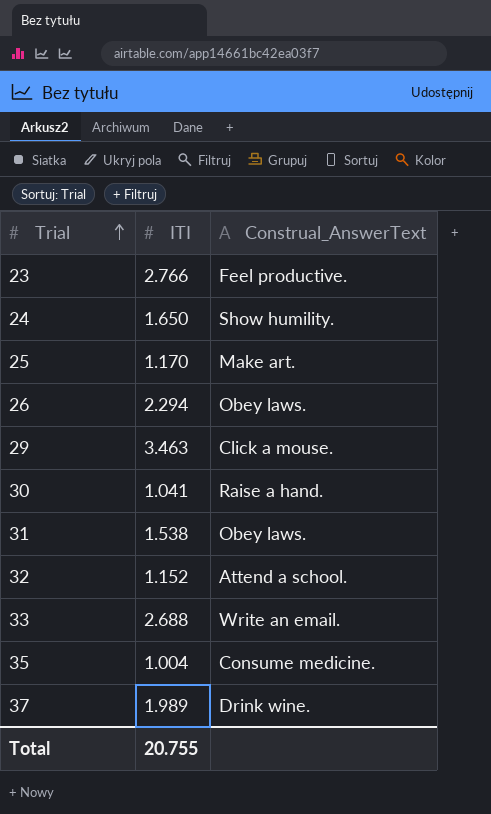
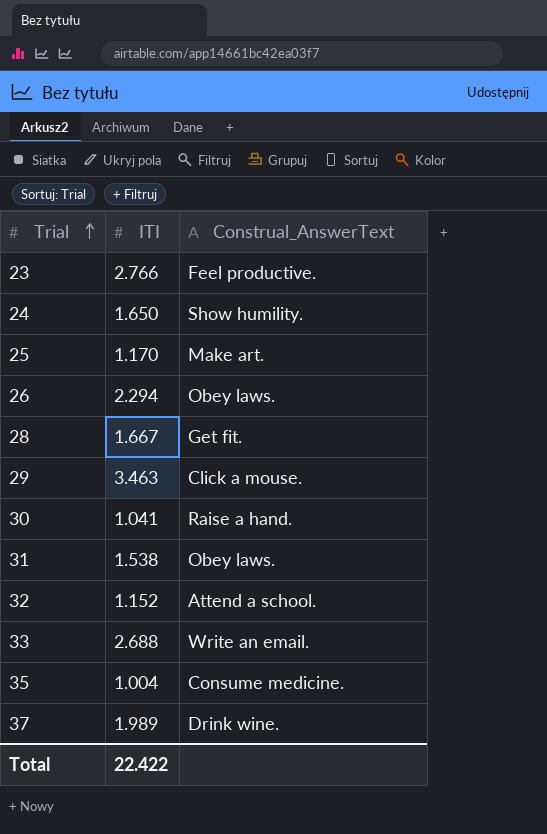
row 28: none -> 1.667 | Get fit.
Total | ITI: 20.755 -> 22.422

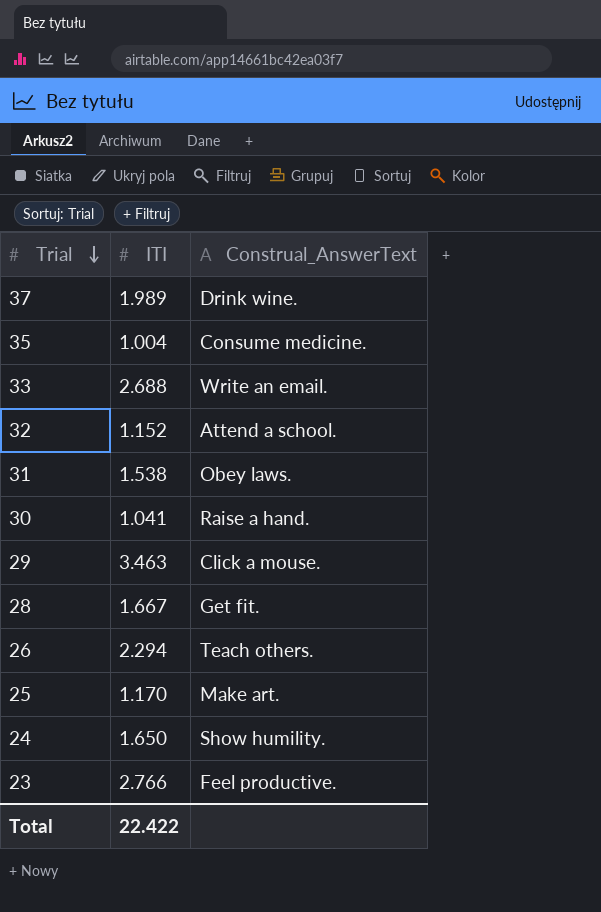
row order: Trial ascending -> Trial descending
26 | Construal_AnswerText: Obey laws. -> Teach others.

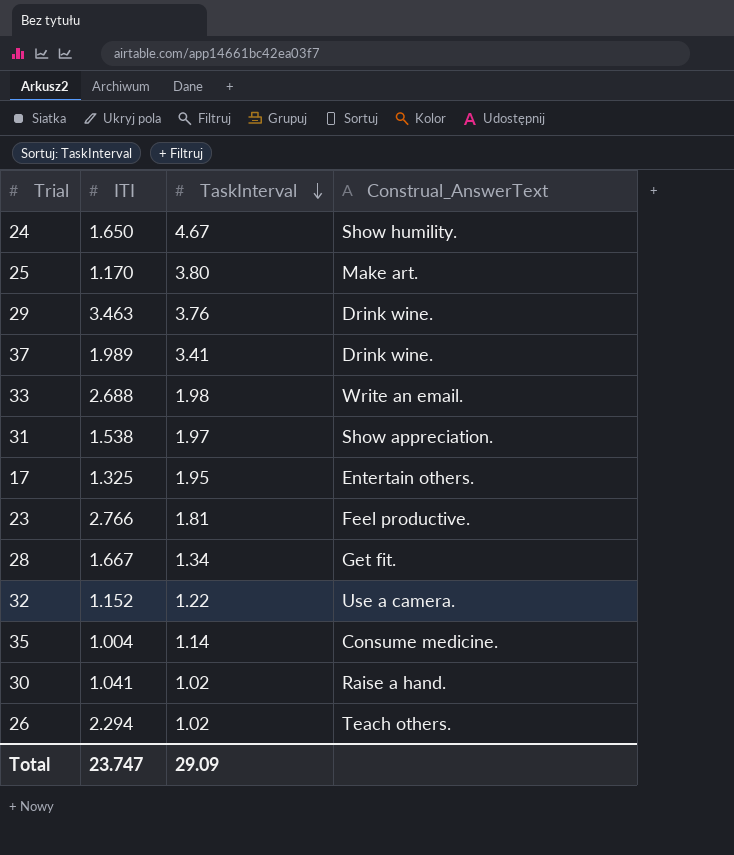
row order: Trial descending -> TaskInterval descending
column TaskInterval | position: none -> 3
29 | Construal_AnswerText: Click a mouse. -> Drink wine.
31 | Construal_AnswerText: Obey laws. -> Show appreciation.
row 17: none -> 1.325 | 1.95 | Entertain others.
32 | Construal_AnswerText: Attend a school. -> Use a camera.
Total | ITI: 22.422 -> 23.747

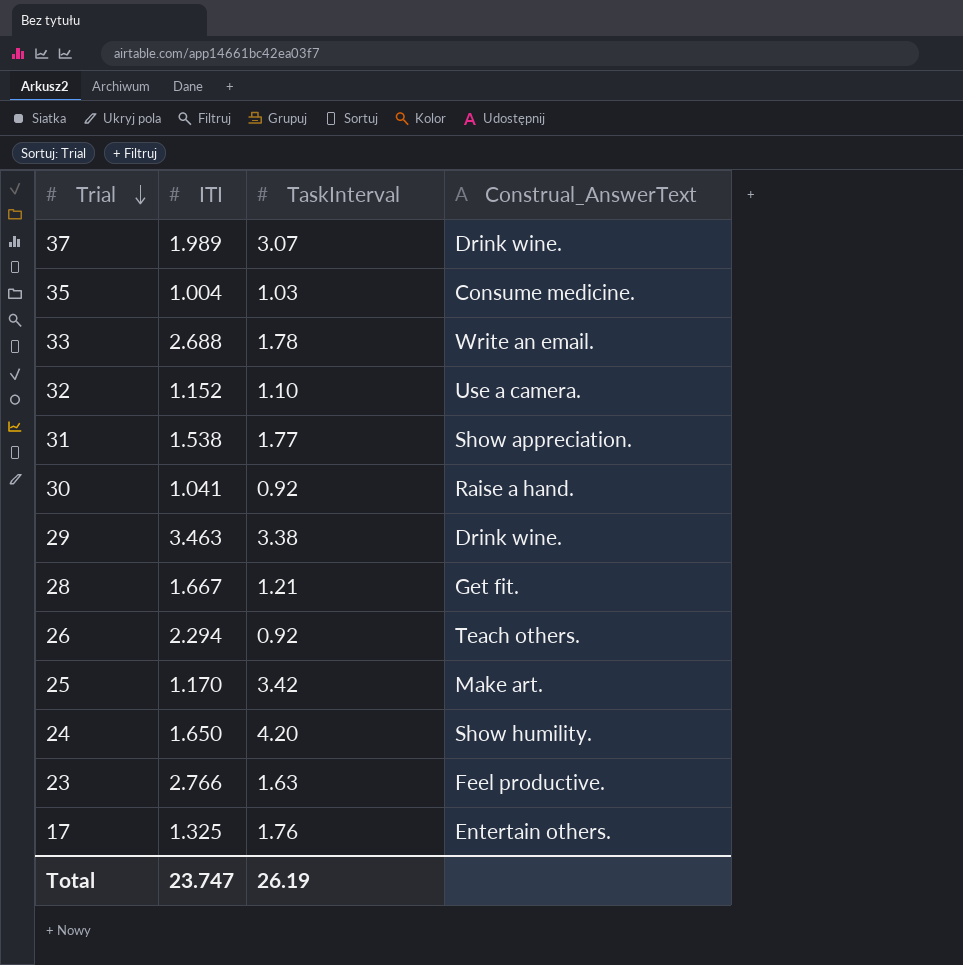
row order: TaskInterval descending -> Trial descending
37 | TaskInterval: 3.41 -> 3.07
35 | TaskInterval: 1.14 -> 1.03
33 | TaskInterval: 1.98 -> 1.78
32 | TaskInterval: 1.22 -> 1.10
31 | TaskInterval: 1.97 -> 1.77
30 | TaskInterval: 1.02 -> 0.92
29 | TaskInterval: 3.76 -> 3.38
28 | TaskInterval: 1.34 -> 1.21
26 | TaskInterval: 1.02 -> 0.92
25 | TaskInterval: 3.80 -> 3.42
24 | TaskInterval: 4.67 -> 4.20
23 | TaskInterval: 1.81 -> 1.63
17 | TaskInterval: 1.95 -> 1.76
Total | TaskInterval: 29.09 -> 26.19

